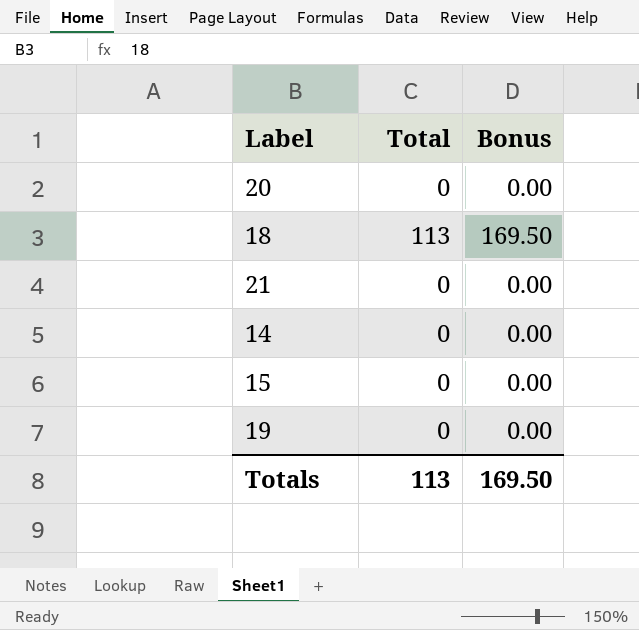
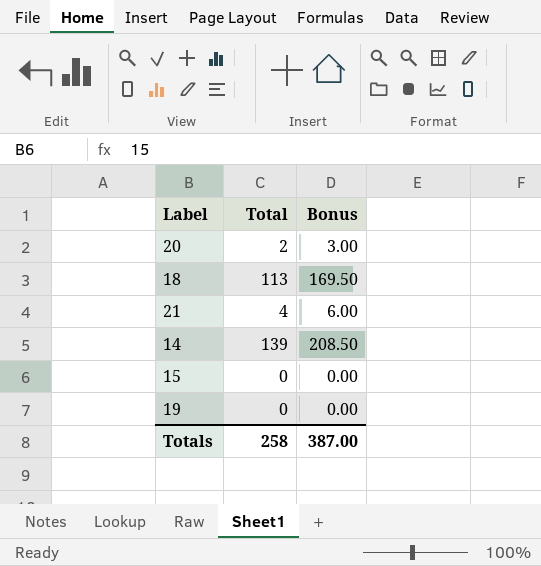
20 | Total: 0 -> 2
20 | Bonus: 0.00 -> 3.00
21 | Total: 0 -> 4
21 | Bonus: 0.00 -> 6.00
14 | Total: 0 -> 139
14 | Bonus: 0.00 -> 208.50
Totals | Total: 113 -> 258
Totals | Bonus: 169.50 -> 387.00

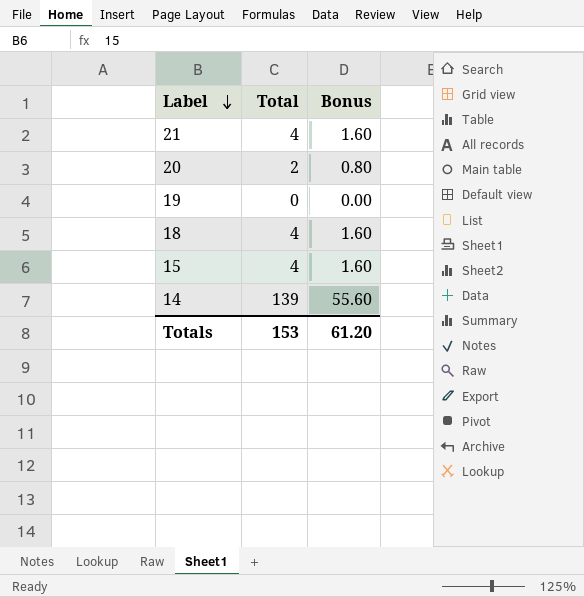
row order: none -> Label descending
column Bonus | formula: [Total] * 1.5 -> [Total] * 0.4
18 | Total: 113 -> 4
15 | Total: 0 -> 4
Totals | Total: 258 -> 153
Totals | Bonus: 387.00 -> 61.20

